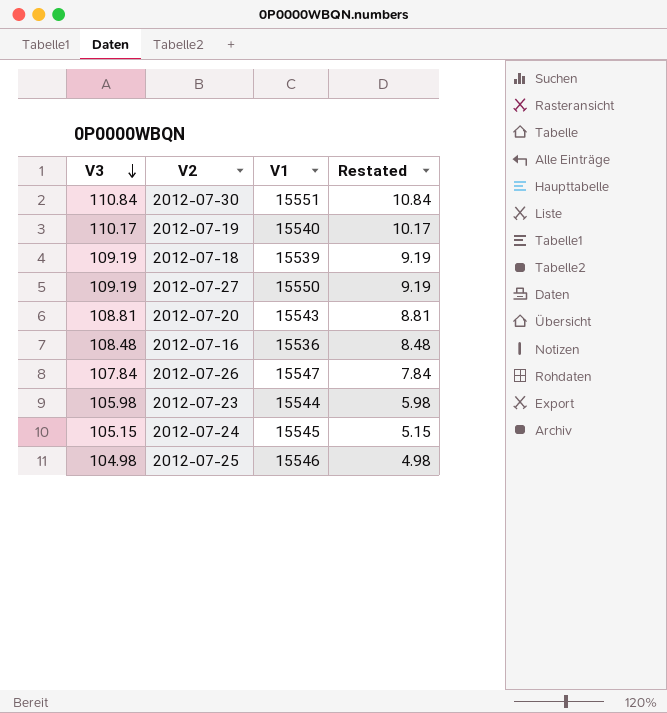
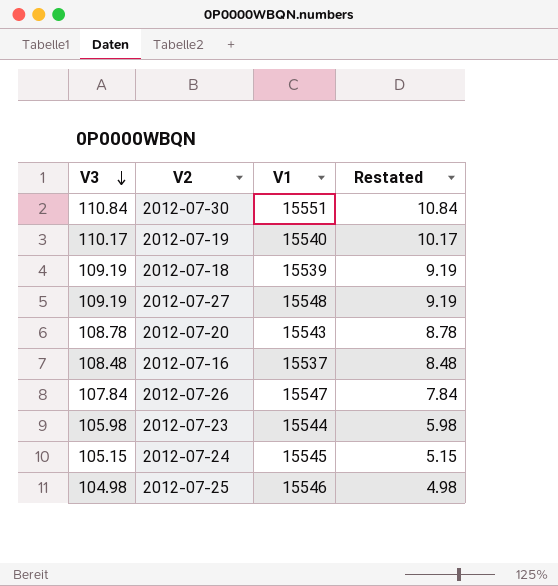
2012-07-27 | V1: 15550 -> 15548
2012-07-20 | V3: 108.81 -> 108.78
2012-07-20 | Restated: 8.81 -> 8.78
2012-07-16 | V1: 15536 -> 15537

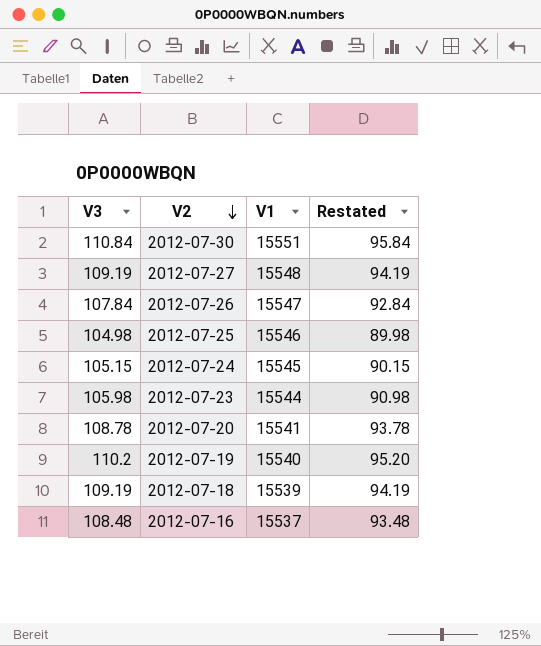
row order: V3 descending -> V2 descending
column Restated | formula: [V3] - 100 -> [V3] - 15
2012-07-20 | V1: 15543 -> 15541
2012-07-19 | V3: 110.17 -> 110.2

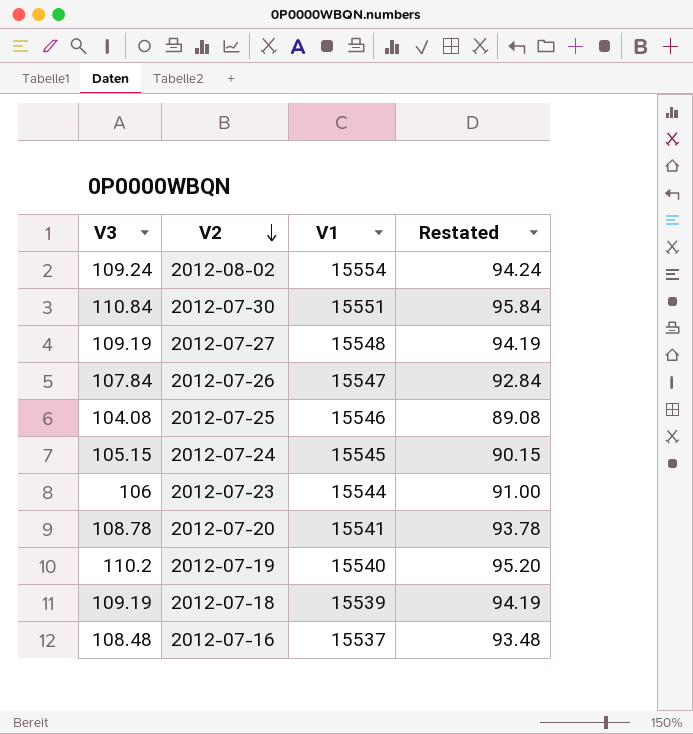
row 2012-08-02: none -> 109.24 | 15554 | 94.24
2012-07-25 | V3: 104.98 -> 104.08
2012-07-25 | Restated: 89.98 -> 89.08
2012-07-23 | V3: 105.98 -> 106
2012-07-23 | Restated: 90.98 -> 91.00

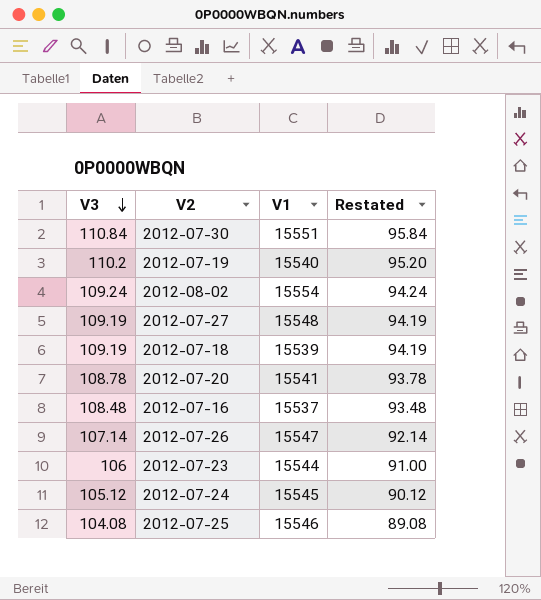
row order: V2 descending -> V3 descending
2012-07-26 | V3: 107.84 -> 107.14
2012-07-26 | Restated: 92.84 -> 92.14
2012-07-24 | V3: 105.15 -> 105.12
2012-07-24 | Restated: 90.15 -> 90.12

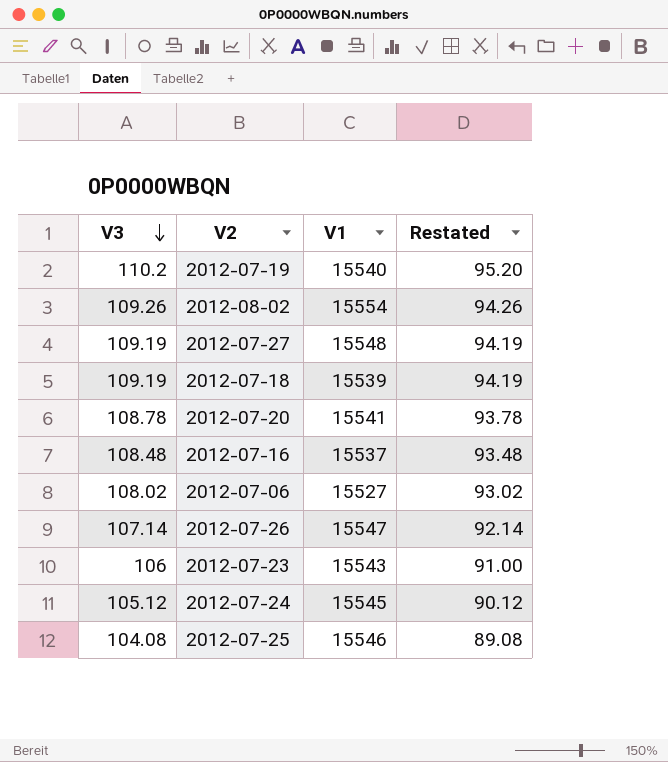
row 2012-07-30: 110.84 | 15551 | 95.84 -> none
2012-08-02 | V3: 109.24 -> 109.26
2012-08-02 | Restated: 94.24 -> 94.26
row 2012-07-06: none -> 108.02 | 15527 | 93.02
2012-07-23 | V1: 15544 -> 15543

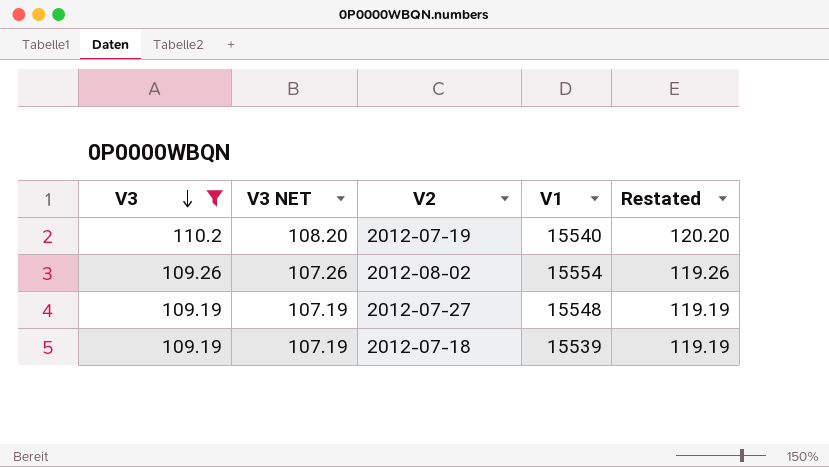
filter: none -> V3 >= 109.19
column V3 NET | formula: none -> [V3] - 2
column Restated | formula: [V3] - 15 -> [V3] + 10

